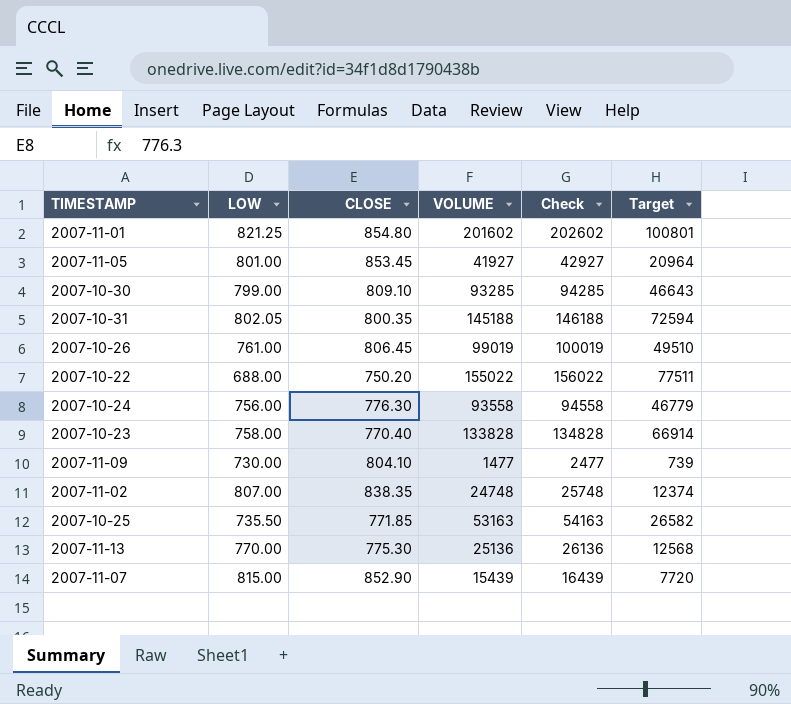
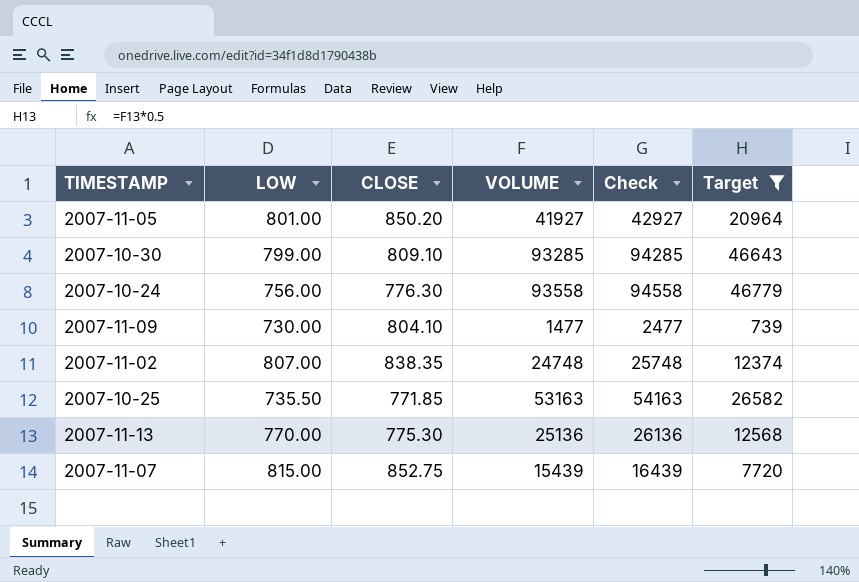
filter: none -> Target <= 46779
2007-11-05 | CLOSE: 853.45 -> 850.20
2007-11-07 | CLOSE: 852.90 -> 852.75

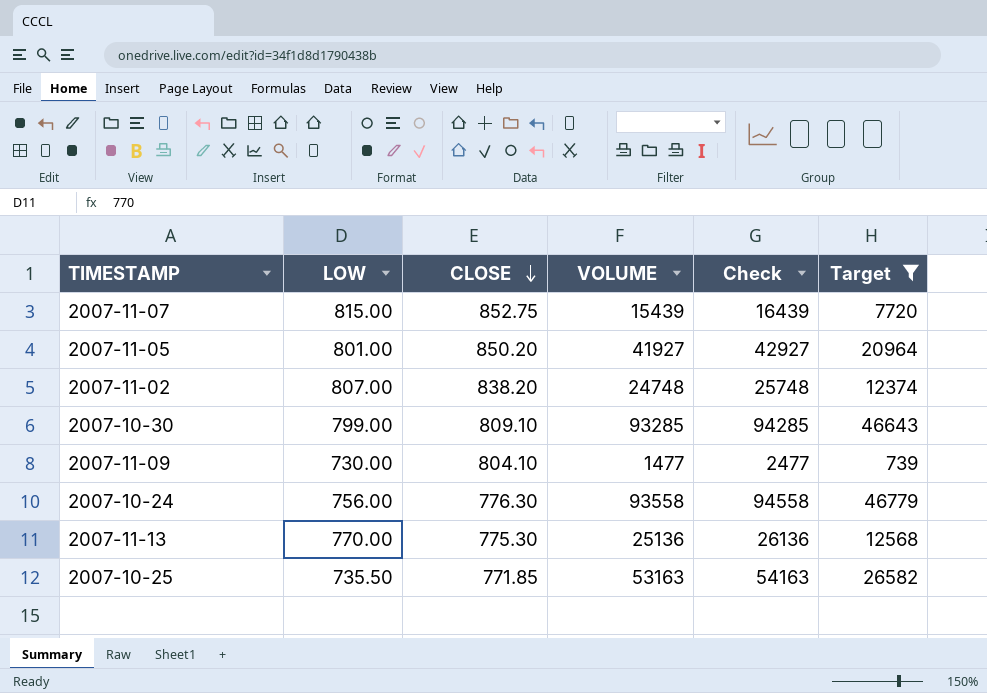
row order: none -> CLOSE descending
2007-11-02 | CLOSE: 838.35 -> 838.20

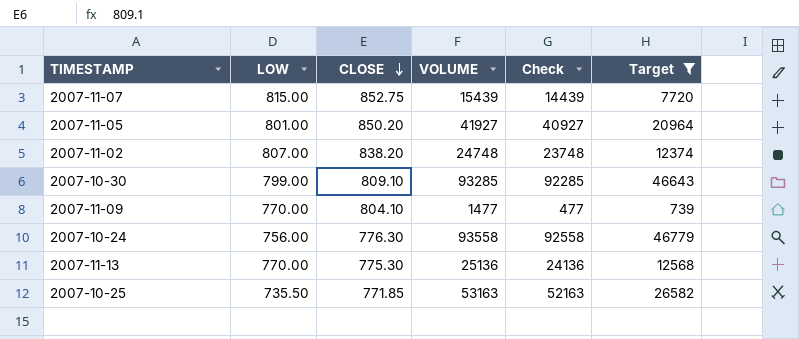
column Check | formula: [VOLUME] + 1000 -> [VOLUME] - 1000
2007-11-09 | LOW: 730.00 -> 770.00

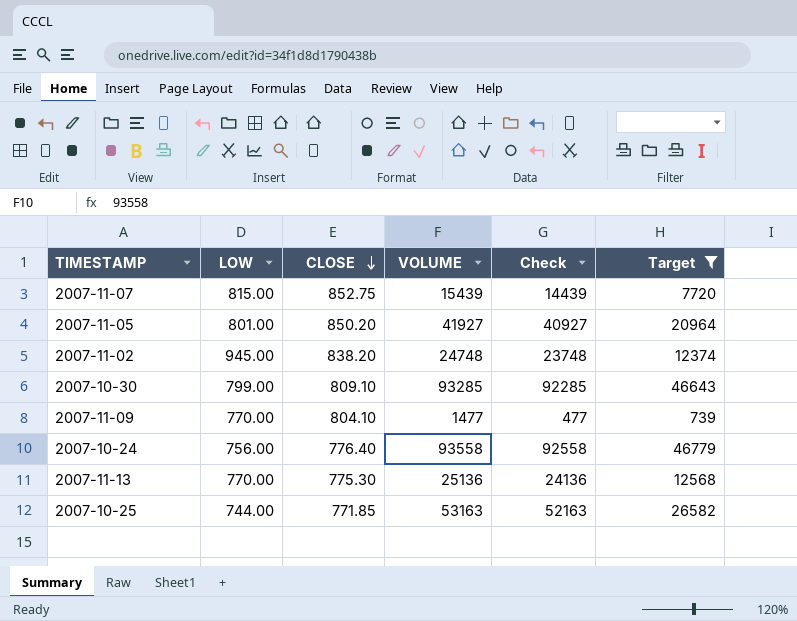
2007-11-02 | LOW: 807.00 -> 945.00
2007-10-24 | CLOSE: 776.30 -> 776.40
2007-10-25 | LOW: 735.50 -> 744.00

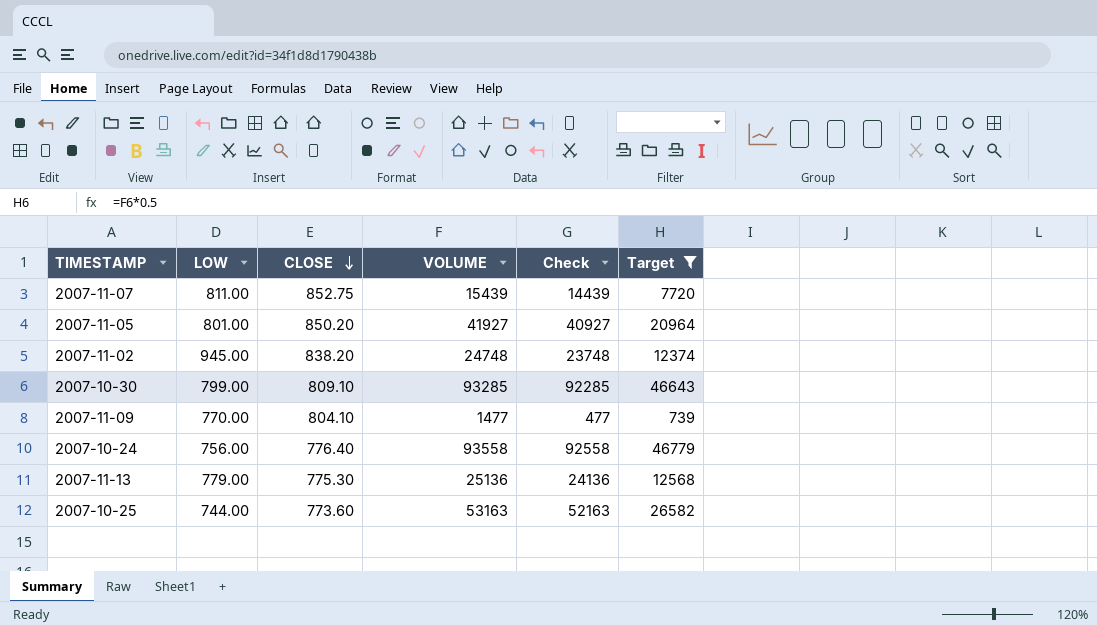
2007-11-07 | LOW: 815.00 -> 811.00
2007-11-13 | LOW: 770.00 -> 779.00
2007-10-25 | CLOSE: 771.85 -> 773.60

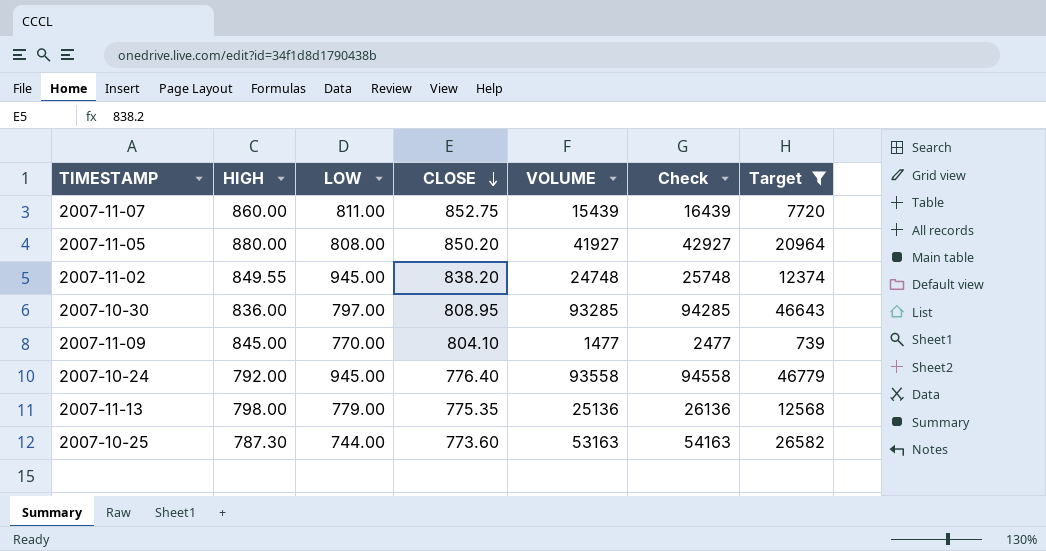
column HIGH | position: none -> 2
column Check | formula: [VOLUME] - 1000 -> [VOLUME] + 1000
2007-11-05 | LOW: 801.00 -> 808.00
2007-10-30 | LOW: 799.00 -> 797.00
2007-10-30 | CLOSE: 809.10 -> 808.95
2007-10-24 | LOW: 756.00 -> 945.00
2007-11-13 | CLOSE: 775.30 -> 775.35

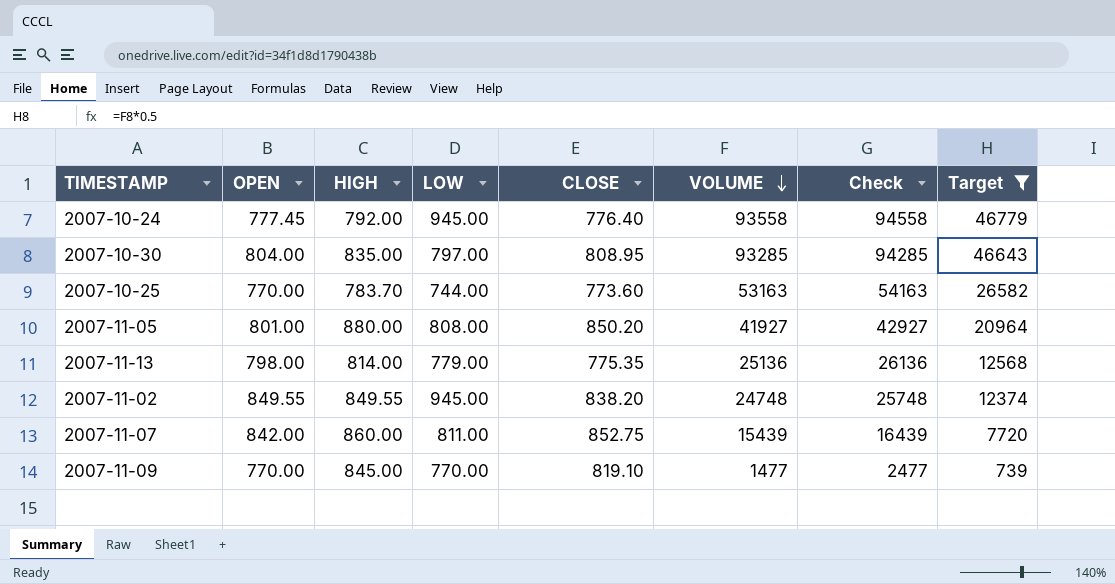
row order: CLOSE descending -> VOLUME descending
column OPEN | position: none -> 2
2007-10-30 | HIGH: 836.00 -> 835.00
2007-10-25 | HIGH: 787.30 -> 783.70
2007-11-13 | HIGH: 798.00 -> 814.00
2007-11-09 | CLOSE: 804.10 -> 819.10

